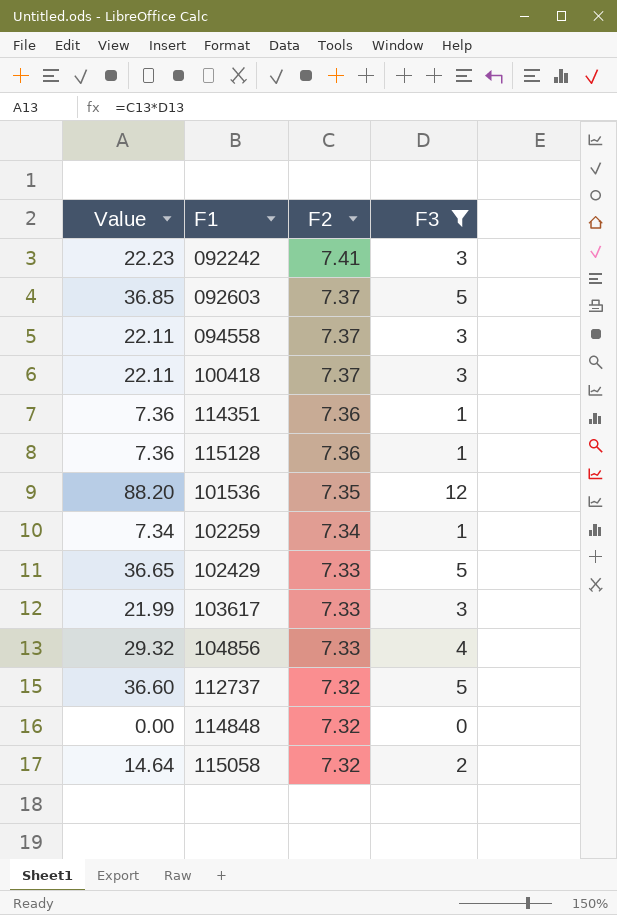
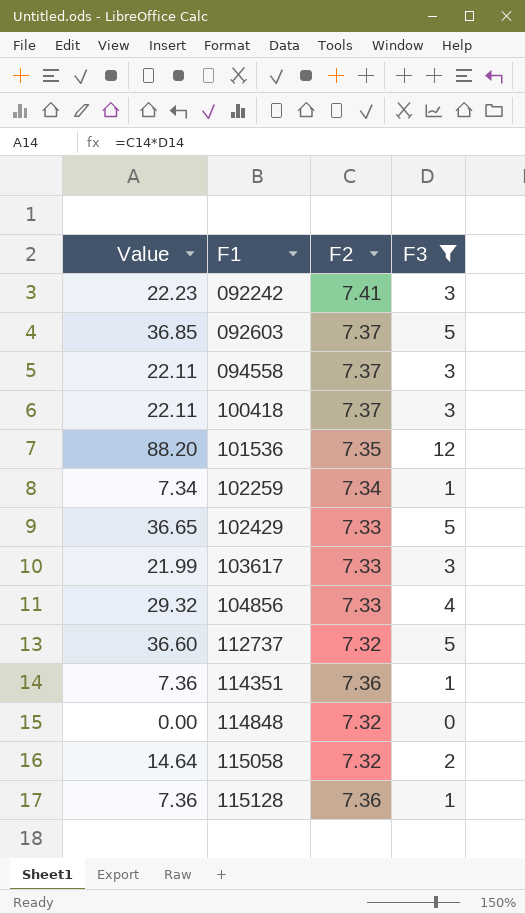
row order: F2 descending -> F1 ascending

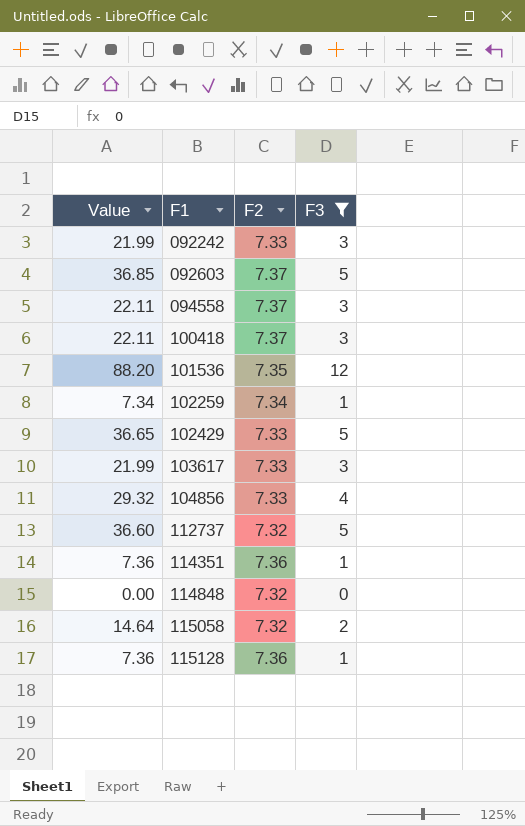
092242 | Value: 22.23 -> 21.99
092242 | F2: 7.41 -> 7.33

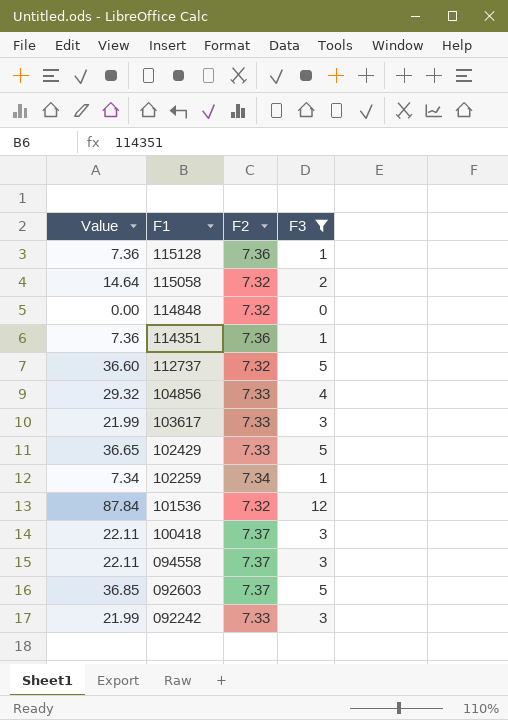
row order: F1 ascending -> F1 descending
101536 | Value: 88.20 -> 87.84
101536 | F2: 7.35 -> 7.32

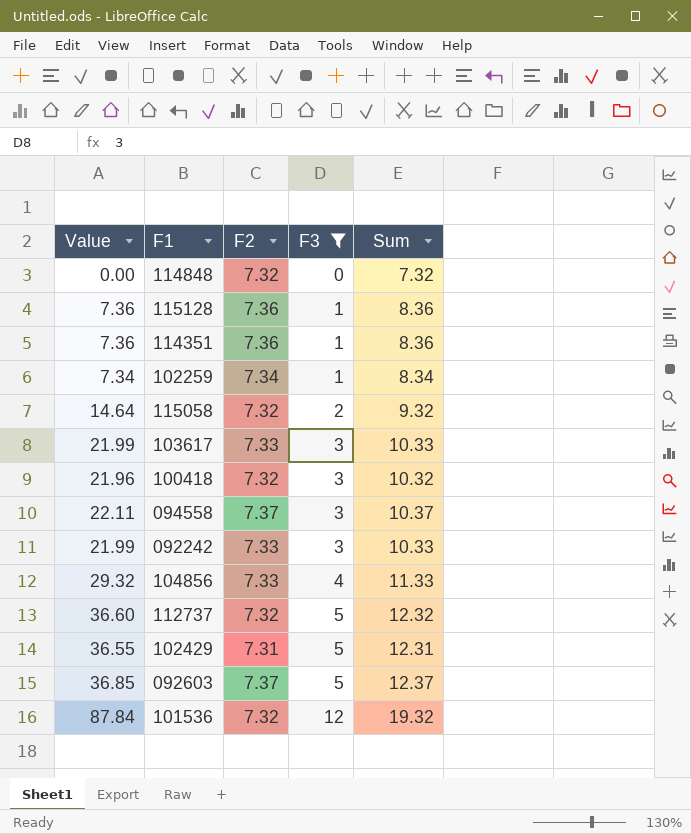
row order: F1 descending -> F3 ascending
column Sum | formula: none -> [F2] + [F3]
100418 | Value: 22.11 -> 21.96
100418 | F2: 7.37 -> 7.32
102429 | Value: 36.65 -> 36.55
102429 | F2: 7.33 -> 7.31

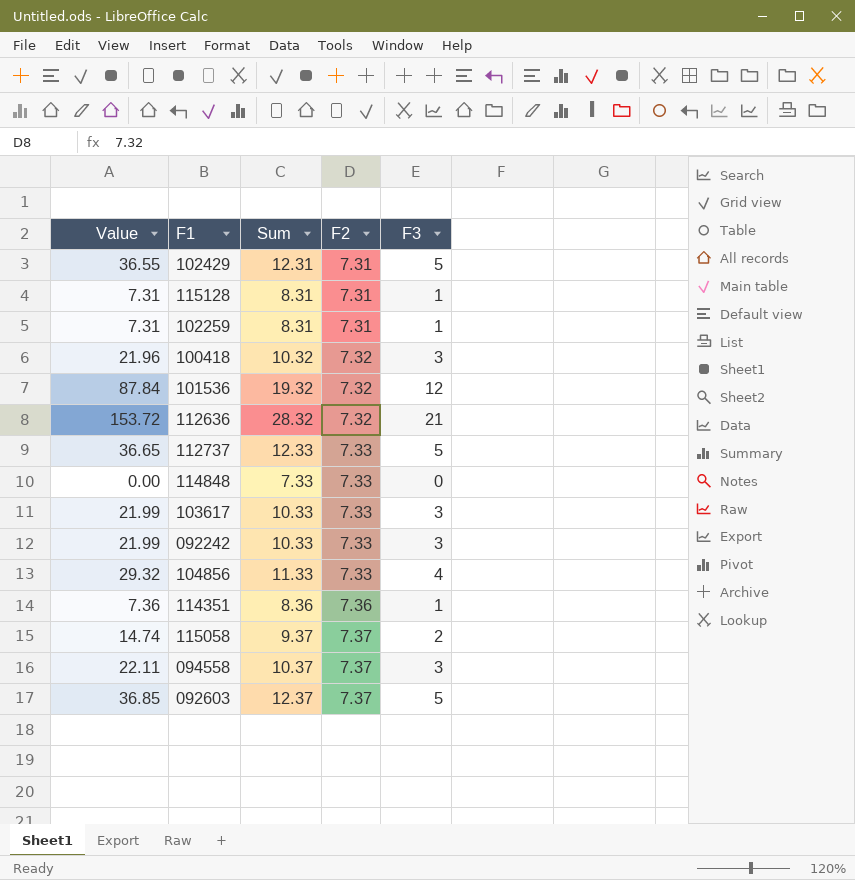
filter: F3 != 21 -> none
row order: F3 ascending -> F2 ascending
column Sum | position: 5 -> 3
115128 | Value: 7.36 -> 7.31
115128 | Sum: 8.36 -> 8.31
115128 | F2: 7.36 -> 7.31
102259 | Value: 7.34 -> 7.31
102259 | Sum: 8.34 -> 8.31
102259 | F2: 7.34 -> 7.31
112737 | Value: 36.60 -> 36.65
112737 | Sum: 12.32 -> 12.33
112737 | F2: 7.32 -> 7.33
114848 | Sum: 7.32 -> 7.33
114848 | F2: 7.32 -> 7.33
115058 | Value: 14.64 -> 14.74
115058 | Sum: 9.32 -> 9.37
115058 | F2: 7.32 -> 7.37

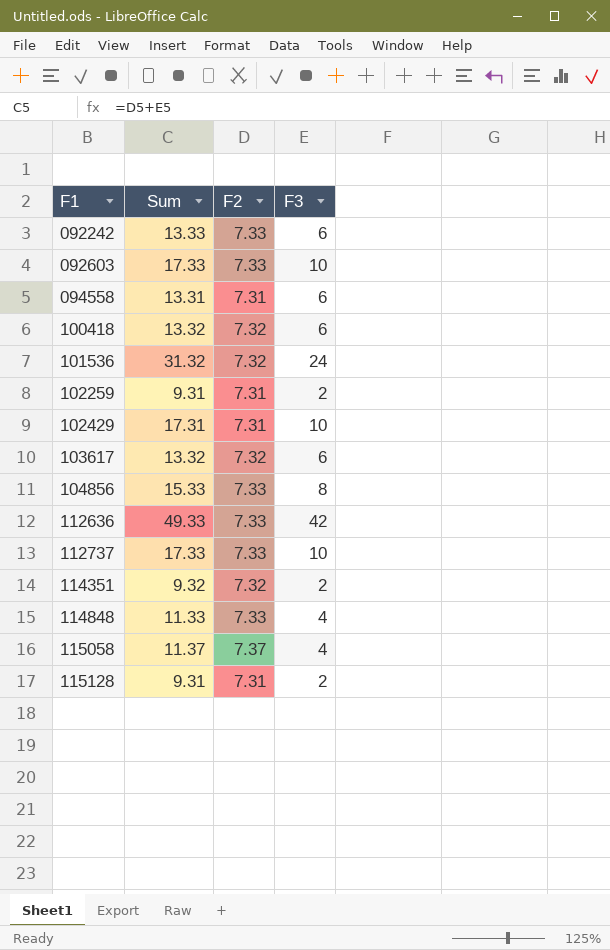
row order: F2 ascending -> F1 ascending
column Value | formula: [F2] * [F3] -> none
092242 | Sum: 10.33 -> 13.33
092242 | F3: 3 -> 6
092603 | Sum: 12.37 -> 17.33
092603 | F2: 7.37 -> 7.33
092603 | F3: 5 -> 10
094558 | Sum: 10.37 -> 13.31
094558 | F2: 7.37 -> 7.31
094558 | F3: 3 -> 6
100418 | Sum: 10.32 -> 13.32
100418 | F3: 3 -> 6
101536 | Sum: 19.32 -> 31.32
101536 | F3: 12 -> 24
102259 | Sum: 8.31 -> 9.31
102259 | F3: 1 -> 2
102429 | Sum: 12.31 -> 17.31
102429 | F3: 5 -> 10
103617 | Sum: 10.33 -> 13.32
103617 | F2: 7.33 -> 7.32
103617 | F3: 3 -> 6
104856 | Sum: 11.33 -> 15.33
104856 | F3: 4 -> 8
112636 | Sum: 28.32 -> 49.33
112636 | F2: 7.32 -> 7.33
112636 | F3: 21 -> 42
112737 | Sum: 12.33 -> 17.33
112737 | F3: 5 -> 10
114351 | Sum: 8.36 -> 9.32
114351 | F2: 7.36 -> 7.32
114351 | F3: 1 -> 2
114848 | Sum: 7.33 -> 11.33
114848 | F3: 0 -> 4
115058 | Sum: 9.37 -> 11.37
115058 | F3: 2 -> 4
115128 | Sum: 8.31 -> 9.31
115128 | F3: 1 -> 2

